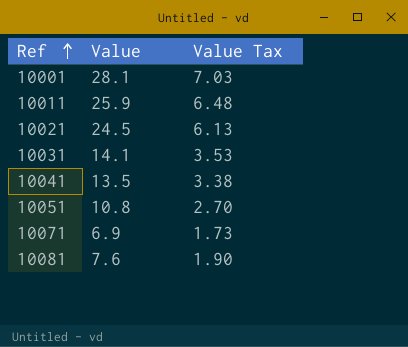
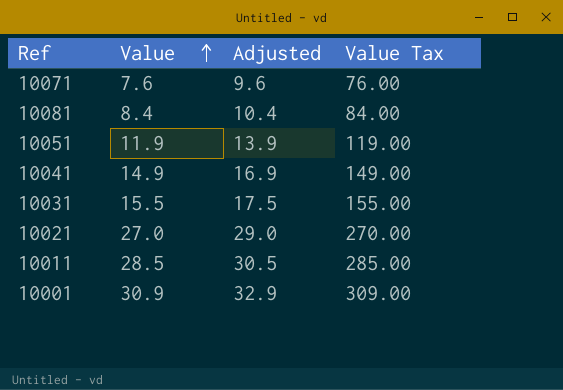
row order: Ref ascending -> Value ascending
column Adjusted | formula: none -> [Value] + 2
column Value Tax | formula: [Value] * 0.25 -> [Value] * 10
10071 | Value: 6.9 -> 7.6
10081 | Value: 7.6 -> 8.4
10051 | Value: 10.8 -> 11.9
10041 | Value: 13.5 -> 14.9
10031 | Value: 14.1 -> 15.5
10021 | Value: 24.5 -> 27.0
10011 | Value: 25.9 -> 28.5
10001 | Value: 28.1 -> 30.9

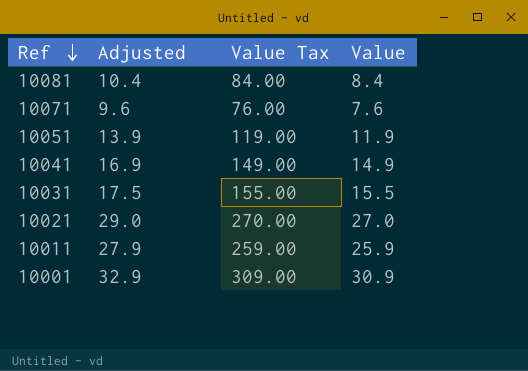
row order: Value ascending -> Ref descending
column Value | position: 2 -> 4
10011 | Adjusted: 30.5 -> 27.9
10011 | Value Tax: 285.00 -> 259.00
10011 | Value: 28.5 -> 25.9

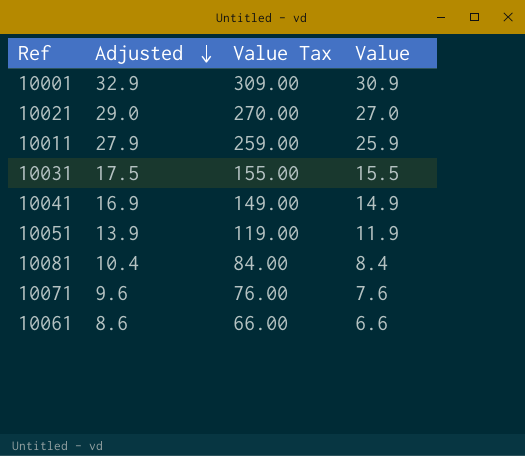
row order: Ref descending -> Adjusted descending
row 10061: none -> 8.6 | 66.00 | 6.6

